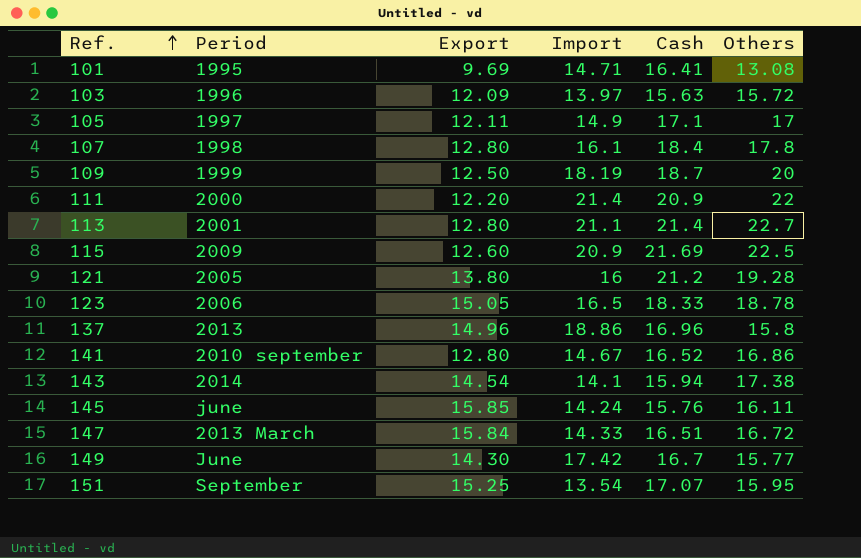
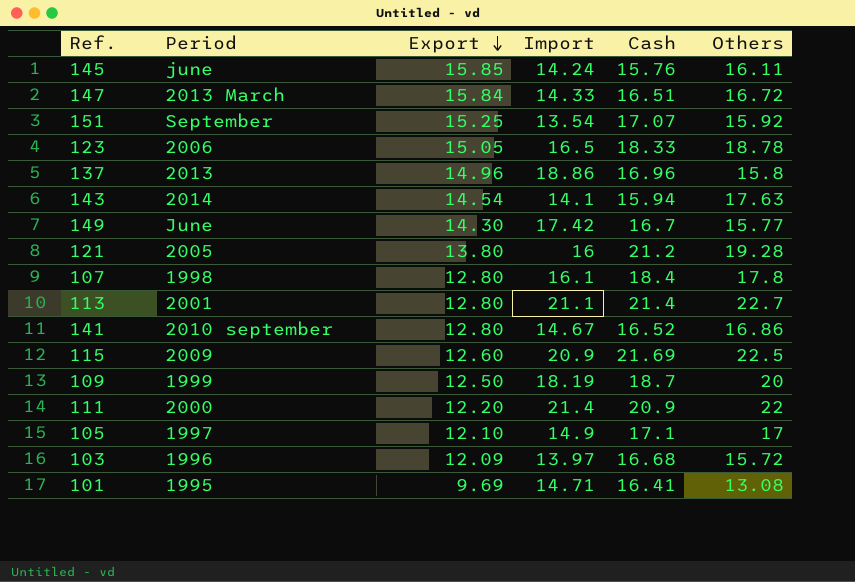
row order: Ref. ascending -> Export descending
151 | Others: 15.95 -> 15.92
143 | Others: 17.38 -> 17.63
105 | Export: 12.11 -> 12.10
103 | Cash: 15.63 -> 16.68

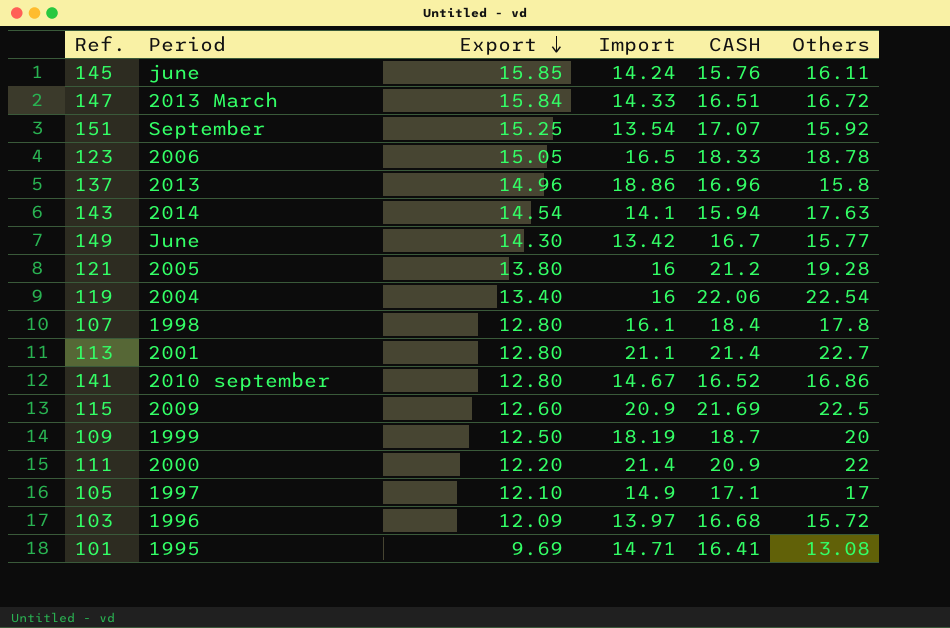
column name: Cash -> CASH
149 | Import: 17.42 -> 13.42
row 119: none -> 2004 | 13.40 | 16 | 22.06 | 22.54

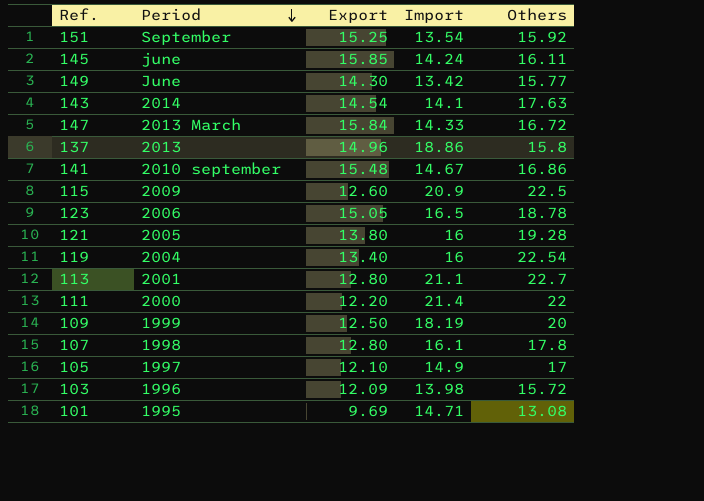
row order: Export descending -> Period descending
column CASH | position: 5 -> none
141 | Export: 12.80 -> 15.48
103 | Import: 13.97 -> 13.98

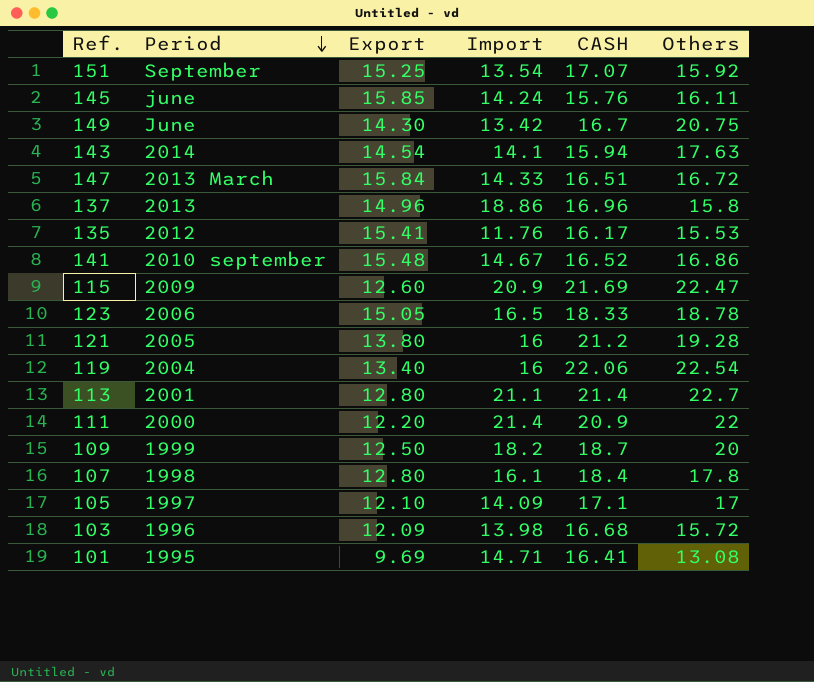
column CASH | position: none -> 5
149 | Others: 15.77 -> 20.75
row 135: none -> 2012 | 15.41 | 11.76 | 16.17 | 15.53
115 | Others: 22.5 -> 22.47
109 | Import: 18.19 -> 18.2
105 | Import: 14.9 -> 14.09

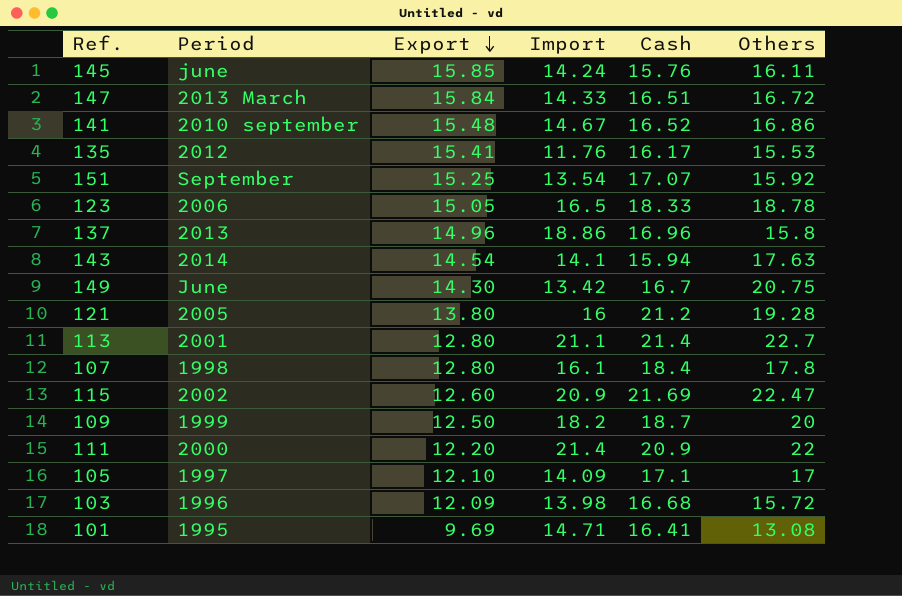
row order: Period descending -> Export descending
column name: CASH -> Cash
row 119: 2004 | 13.40 | 16 | 22.06 | 22.54 -> none
115 | Period: 2009 -> 2002

